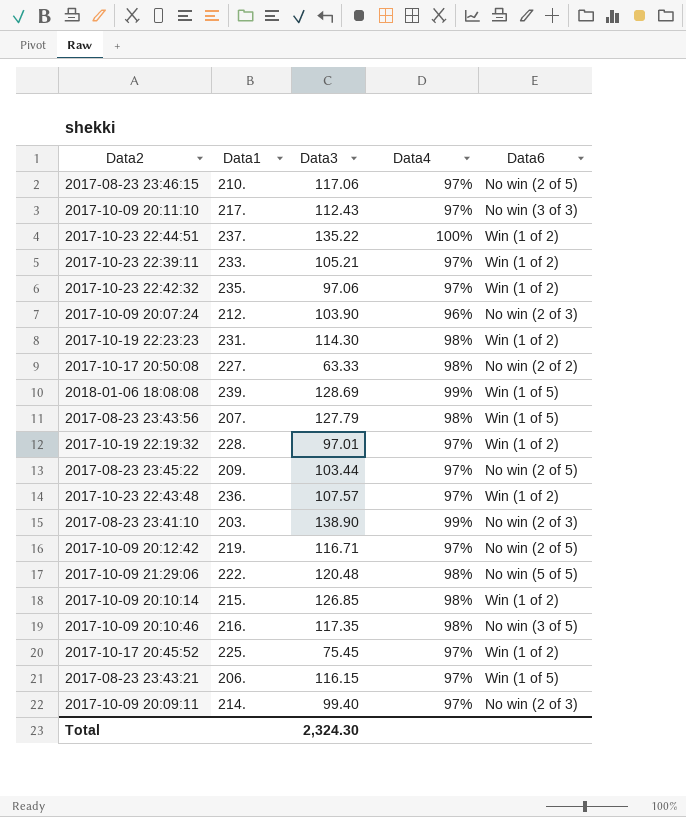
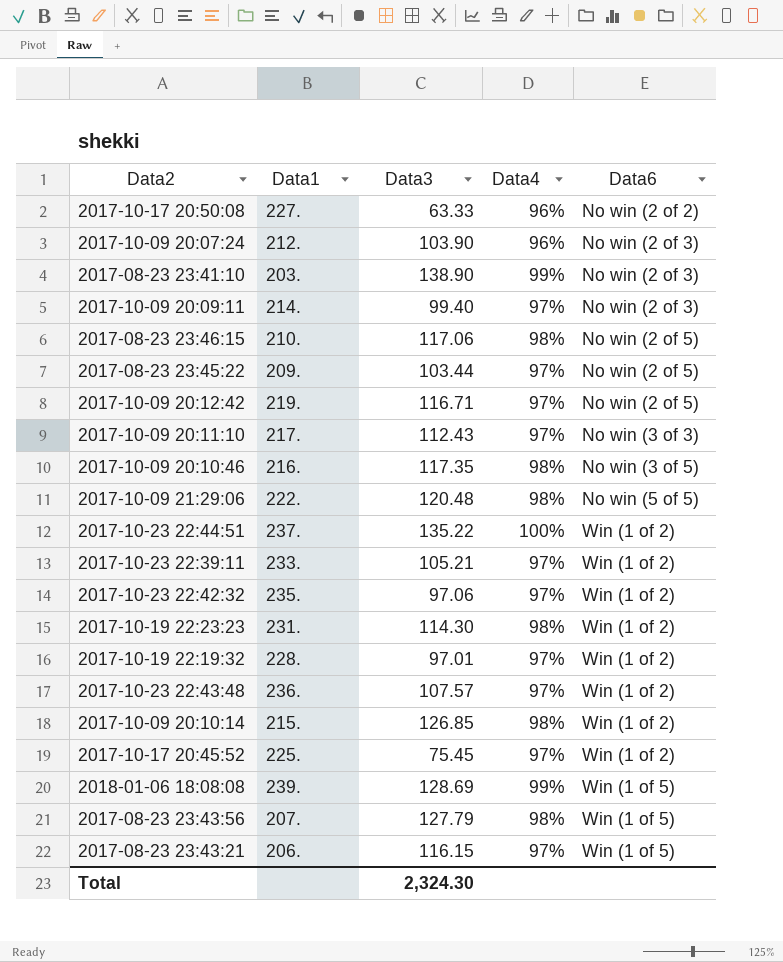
row order: none -> Data6 ascending
2017-10-17 20:50:08 | Data4: 98% -> 96%
2017-08-23 23:46:15 | Data4: 97% -> 98%

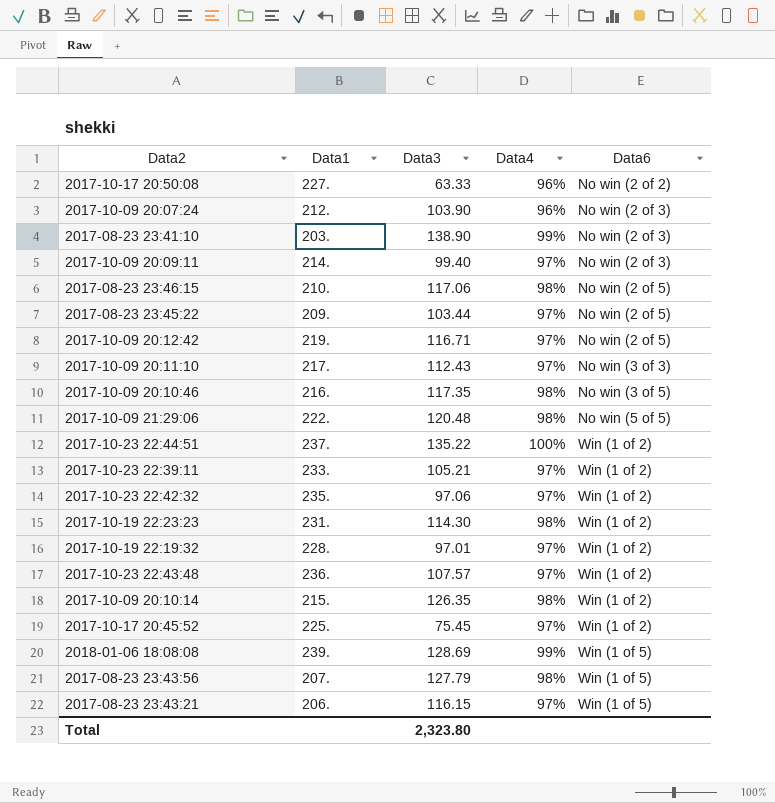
2017-10-09 20:10:14 | Data3: 126.85 -> 126.35
Total | Data3: 2,324.30 -> 2,323.80

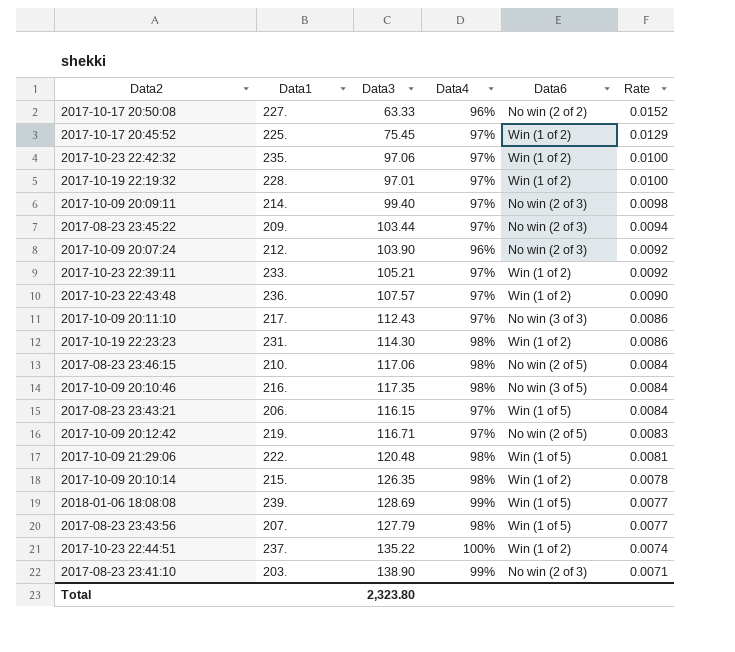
row order: Data6 ascending -> Rate descending
column Rate | formula: none -> [Data4] / [Data3]
2017-08-23 23:45:22 | Data6: No win (2 of 5) -> No win (2 of 3)
2017-10-09 21:29:06 | Data6: No win (5 of 5) -> Win (1 of 5)

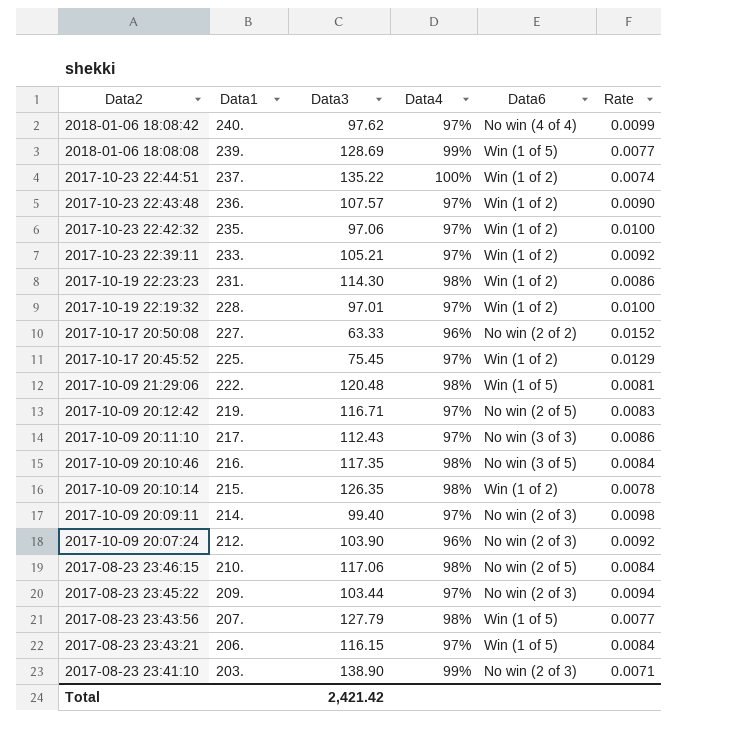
row order: Rate descending -> Data2 descending
row 2018-01-06 18:08:42: none -> 240. | 97.62 | 97% | No win (4 of 4) | 0.0099
Total | Data3: 2,323.80 -> 2,421.42

